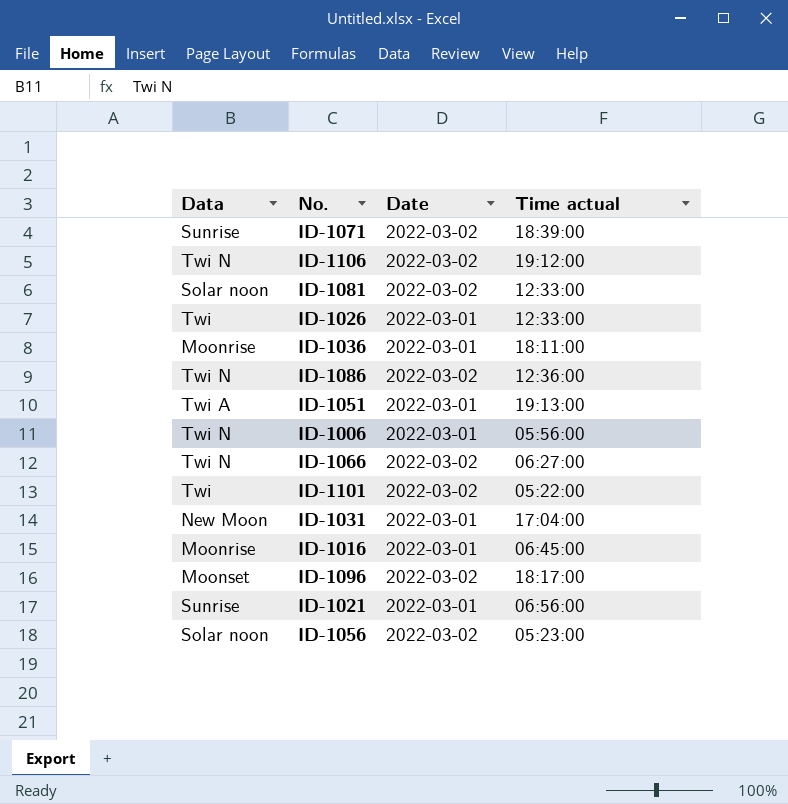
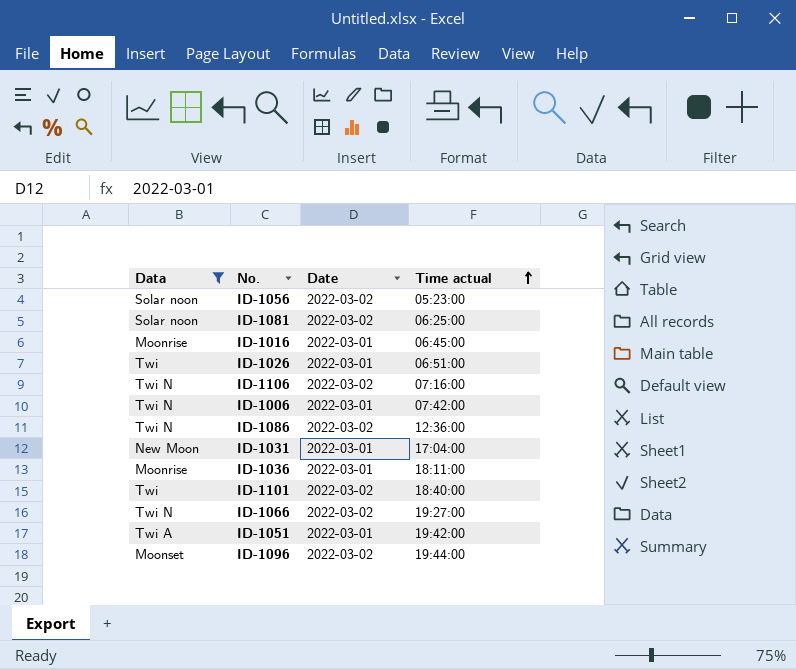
filter: none -> Data != Sunrise
row order: none -> Time actual ascending
ID-1081 | Time actual: 12:33:00 -> 06:25:00
ID-1026 | Time actual: 12:33:00 -> 06:51:00
ID-1106 | Time actual: 19:12:00 -> 07:16:00
ID-1006 | Time actual: 05:56:00 -> 07:42:00
ID-1101 | Time actual: 05:22:00 -> 18:40:00
ID-1066 | Time actual: 06:27:00 -> 19:27:00
ID-1051 | Time actual: 19:13:00 -> 19:42:00
ID-1096 | Time actual: 18:17:00 -> 19:44:00

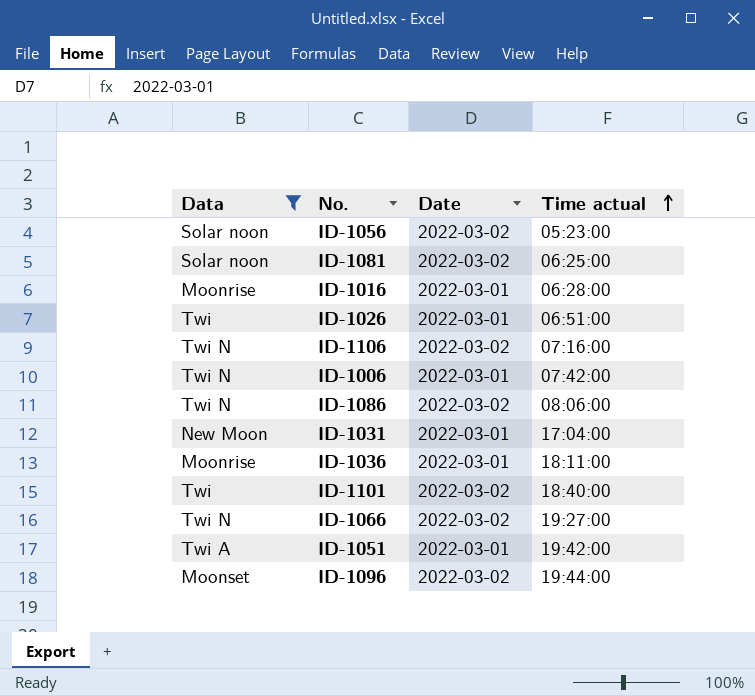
ID-1016 | Time actual: 06:45:00 -> 06:28:00
ID-1086 | Time actual: 12:36:00 -> 08:06:00

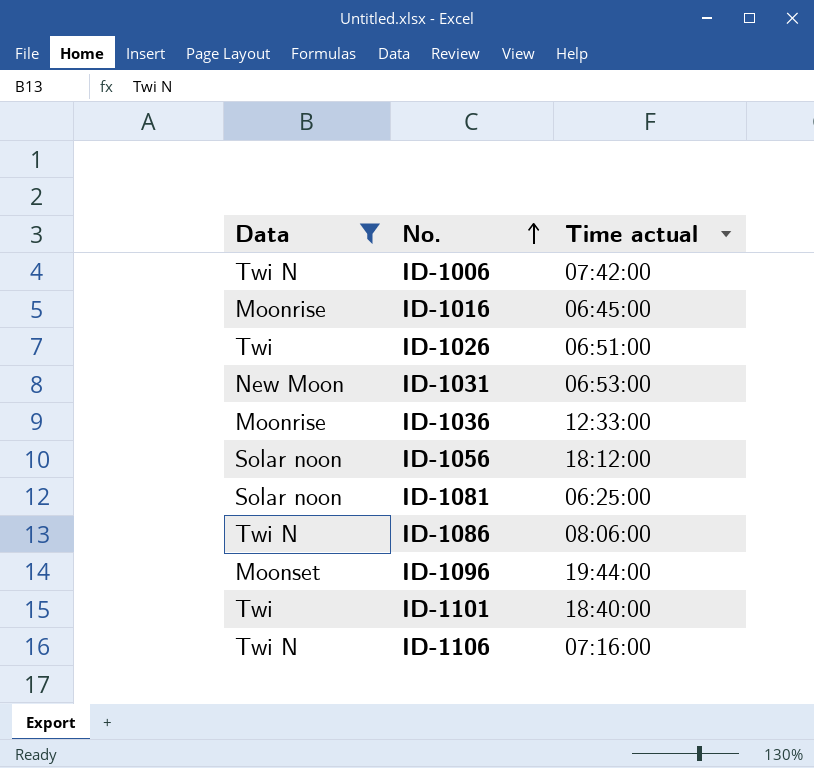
row order: Time actual ascending -> No. ascending
column Date | position: 3 -> none
row ID-1066: Twi N | 2022-03-02 | 19:27:00 -> none
row ID-1051: Twi A | 2022-03-01 | 19:42:00 -> none
ID-1016 | Time actual: 06:28:00 -> 06:45:00
ID-1031 | Time actual: 17:04:00 -> 06:53:00
ID-1036 | Time actual: 18:11:00 -> 12:33:00
ID-1056 | Time actual: 05:23:00 -> 18:12:00

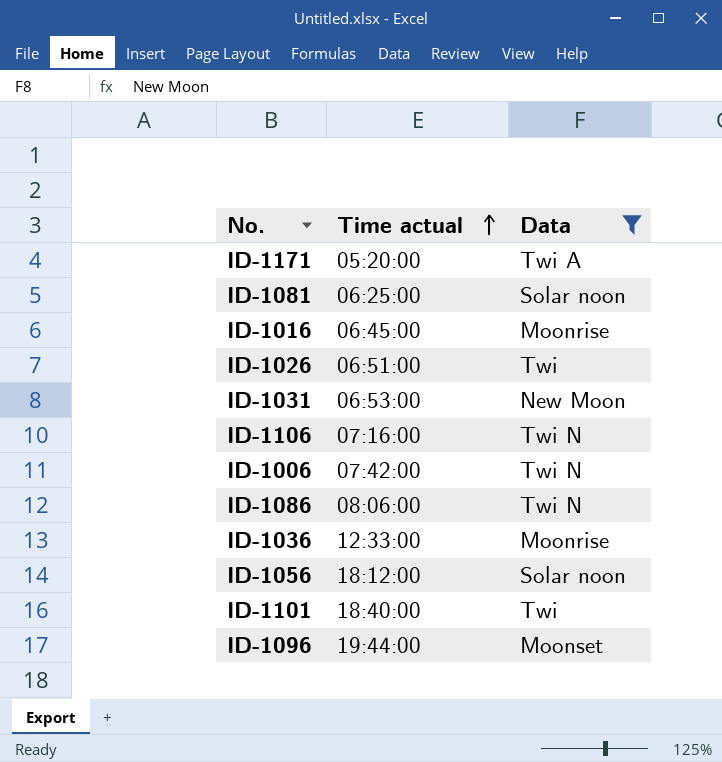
row order: No. ascending -> Time actual ascending
column Data | position: 1 -> 3
row ID-1171: none -> 05:20:00 | Twi A

